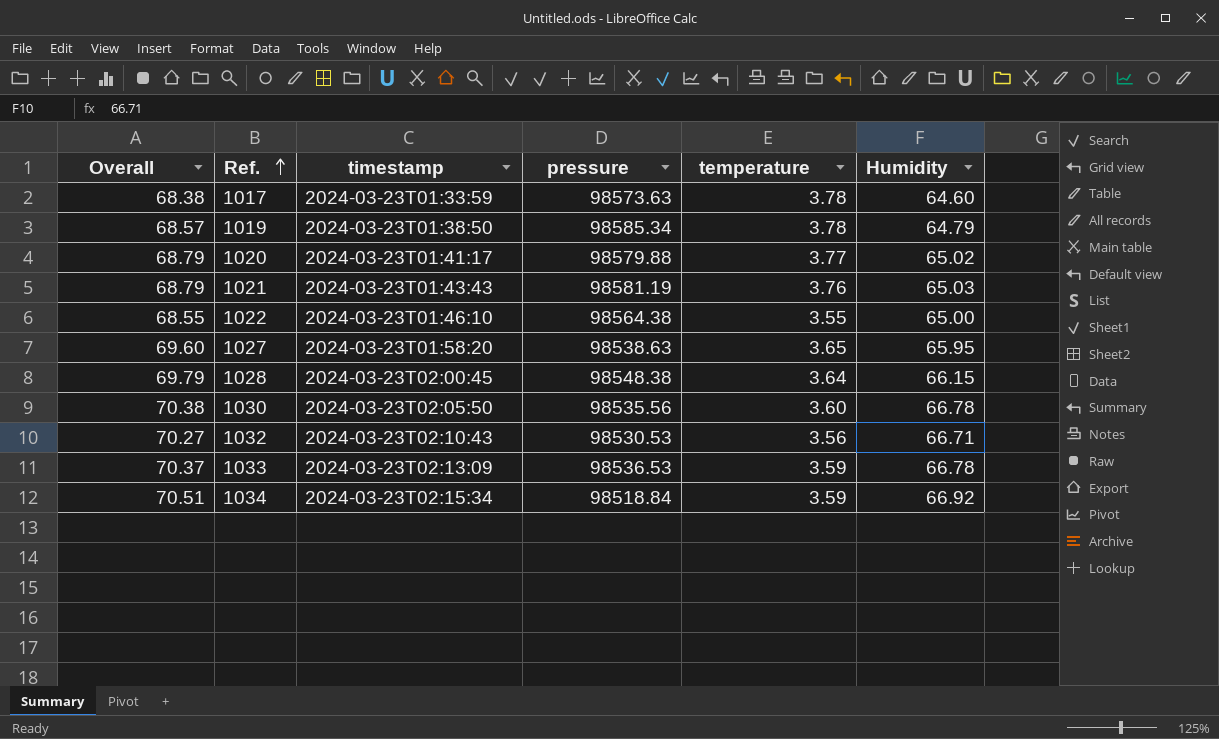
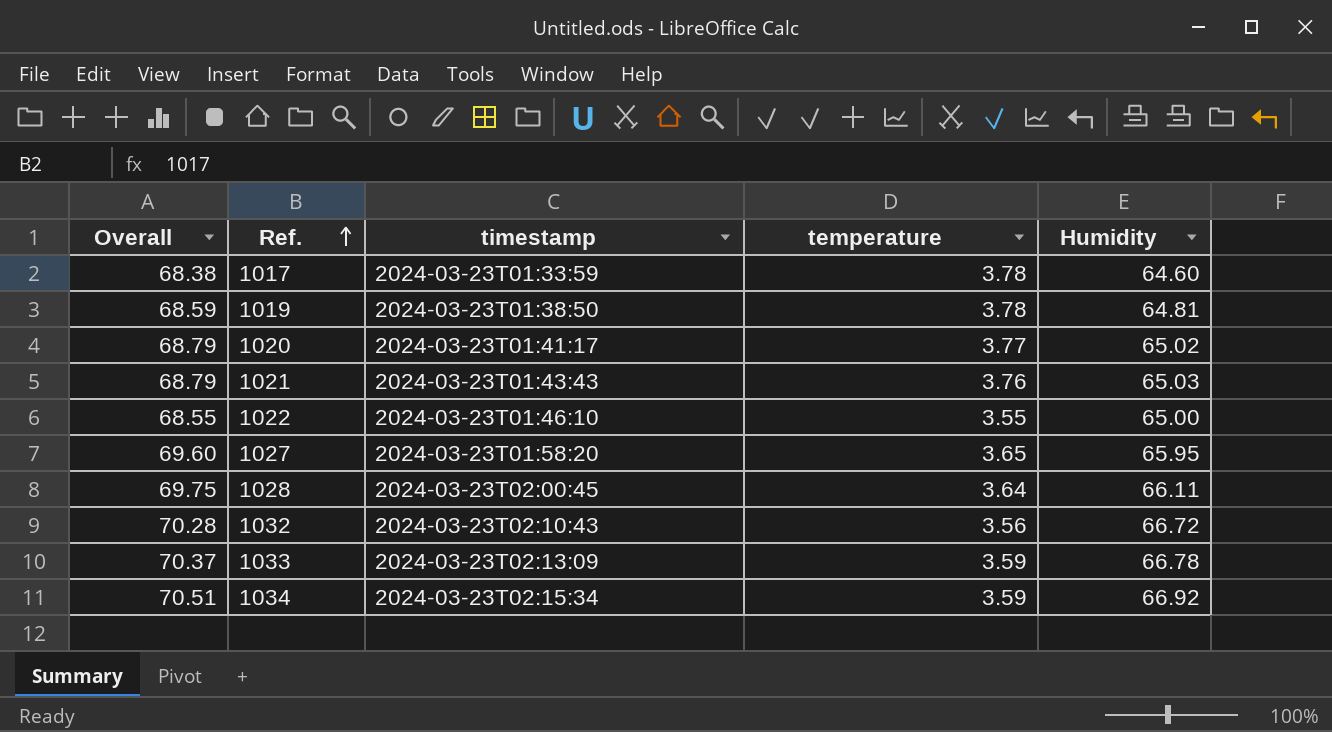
column pressure | position: 4 -> none
row 1030: 70.38 | 2024-03-23T02:05:50 | 98535.56 | 3.60 | 66.78 -> none
1019 | Overall: 68.57 -> 68.59
1019 | Humidity: 64.79 -> 64.81
1028 | Overall: 69.79 -> 69.75
1028 | Humidity: 66.15 -> 66.11
1032 | Overall: 70.27 -> 70.28
1032 | Humidity: 66.71 -> 66.72

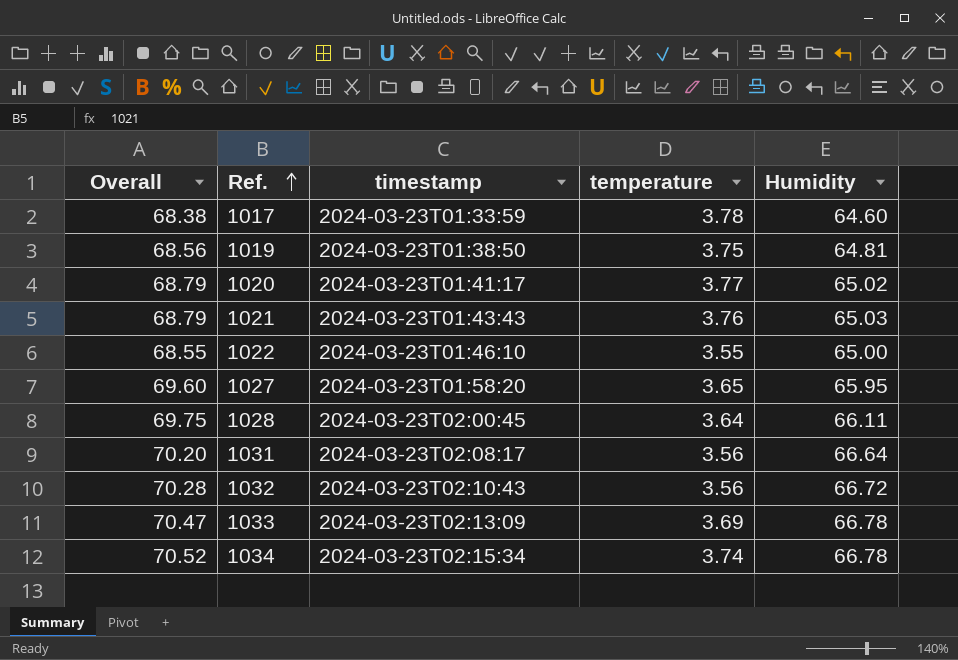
1019 | Overall: 68.59 -> 68.56
1019 | temperature: 3.78 -> 3.75
row 1031: none -> 70.20 | 2024-03-23T02:08:17 | 3.56 | 66.64
1033 | Overall: 70.37 -> 70.47
1033 | temperature: 3.59 -> 3.69
1034 | Overall: 70.51 -> 70.52
1034 | temperature: 3.59 -> 3.74
1034 | Humidity: 66.92 -> 66.78

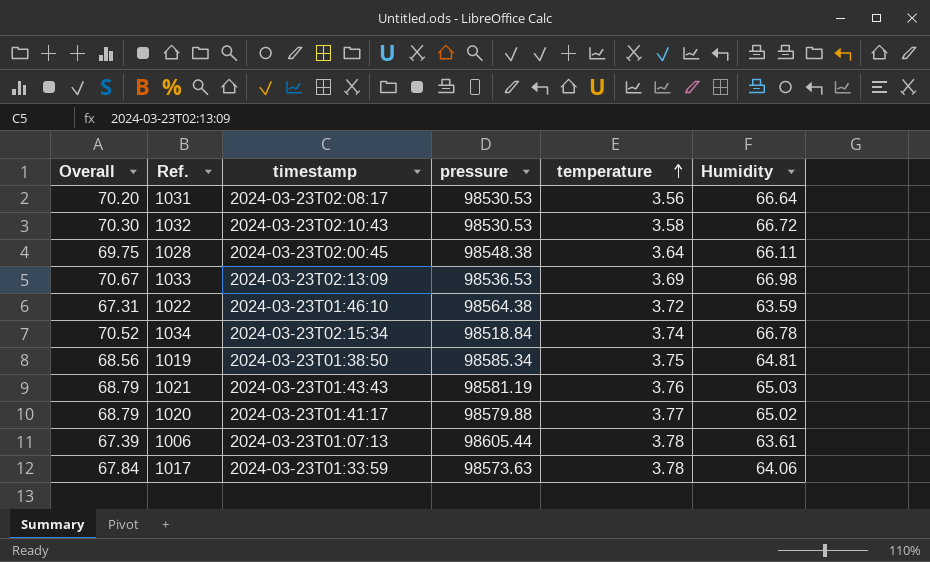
row order: Ref. ascending -> temperature ascending
column pressure | position: none -> 4
row 1027: 69.60 | 2024-03-23T01:58:20 | 3.65 | 65.95 -> none
1032 | Overall: 70.28 -> 70.30
1032 | temperature: 3.56 -> 3.58
1033 | Overall: 70.47 -> 70.67
1033 | Humidity: 66.78 -> 66.98
1022 | Overall: 68.55 -> 67.31
1022 | temperature: 3.55 -> 3.72
1022 | Humidity: 65.00 -> 63.59
row 1006: none -> 67.39 | 2024-03-23T01:07:13 | 98605.44 | 3.78 | 63.61
1017 | Overall: 68.38 -> 67.84
1017 | Humidity: 64.60 -> 64.06

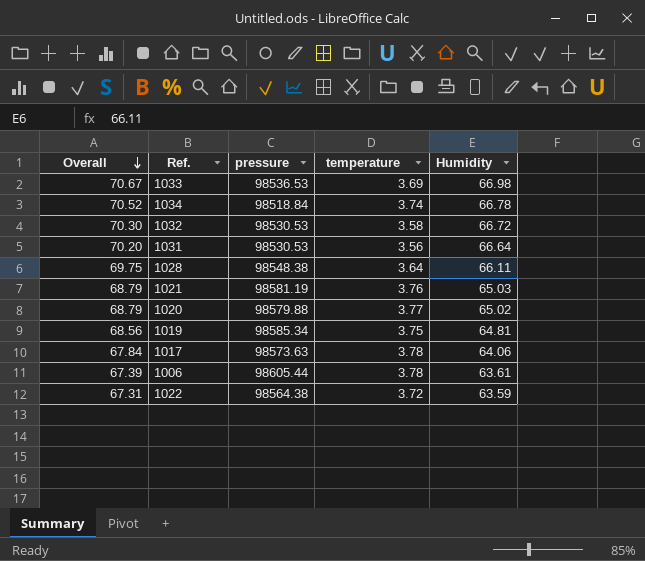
row order: temperature ascending -> Overall descending
column timestamp | position: 3 -> none

